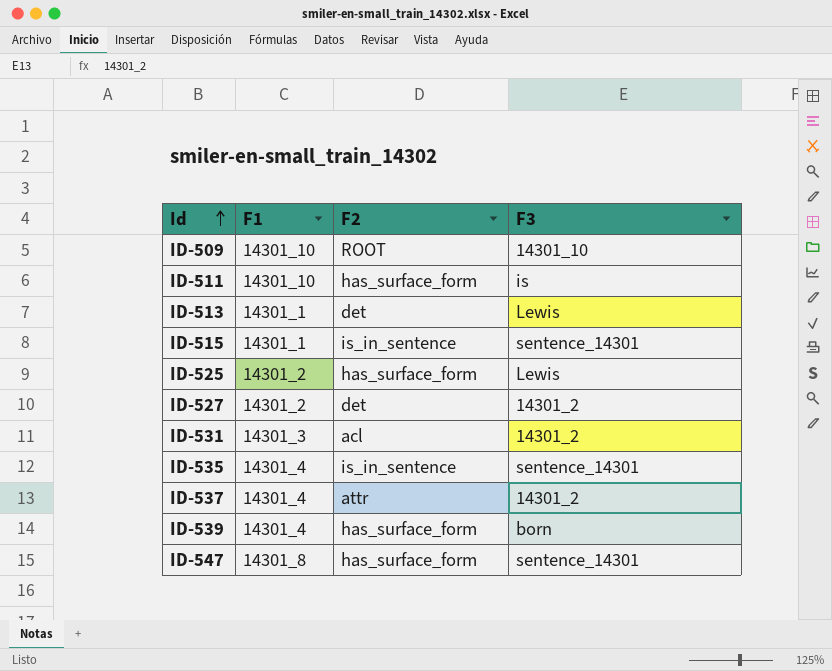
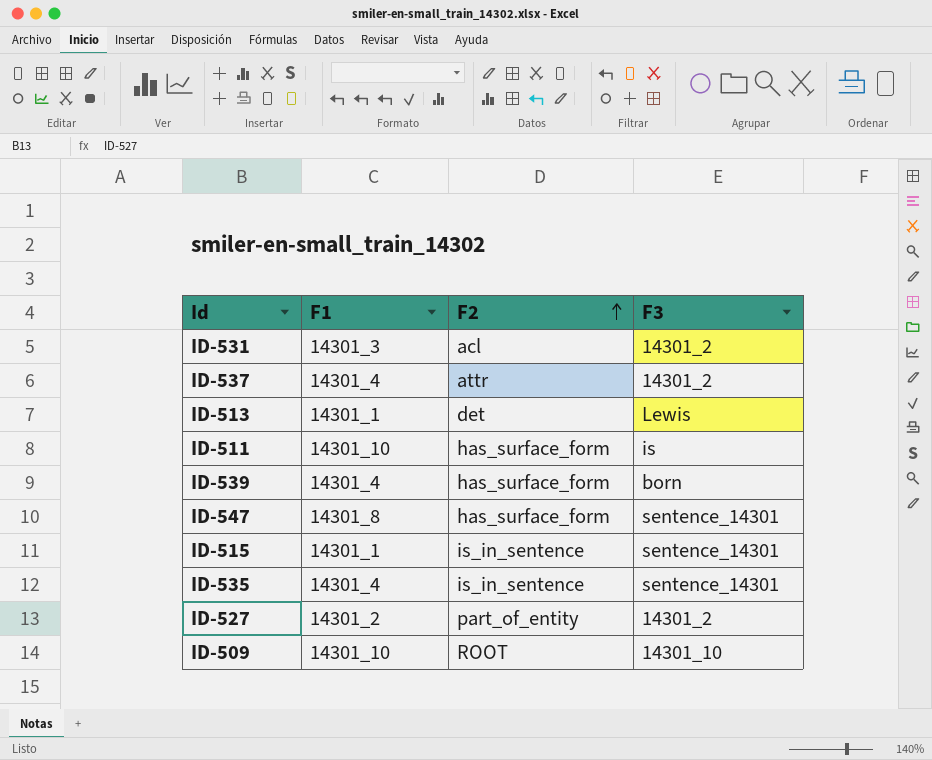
row order: Id ascending -> F2 ascending
row ID-525: 14301_2 | has_surface_form | Lewis -> none
ID-527 | F2: det -> part_of_entity

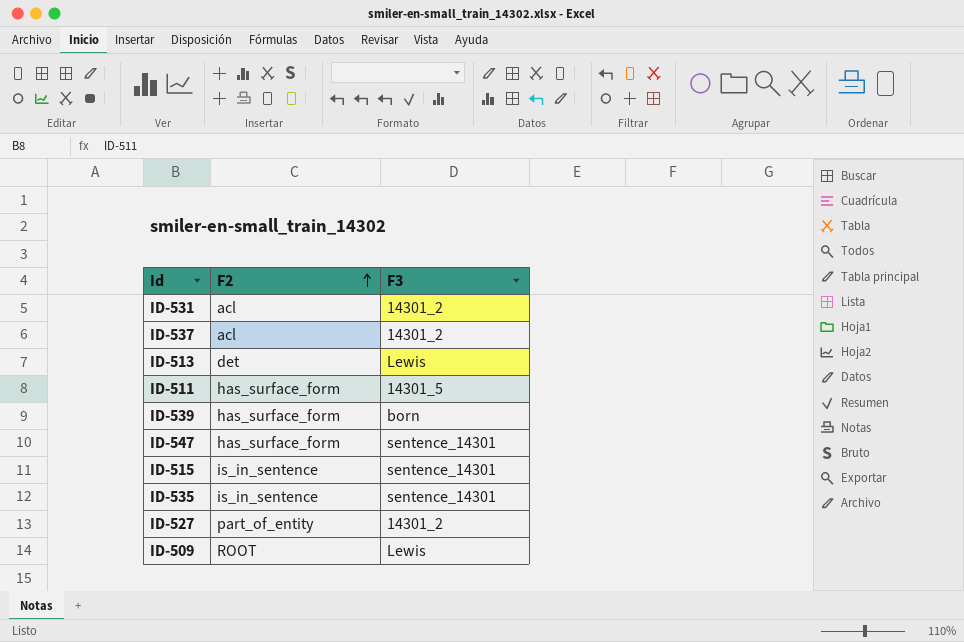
column F1 | position: 2 -> none
ID-537 | F2: attr -> acl
ID-511 | F3: is -> 14301_5
ID-509 | F3: 14301_10 -> Lewis

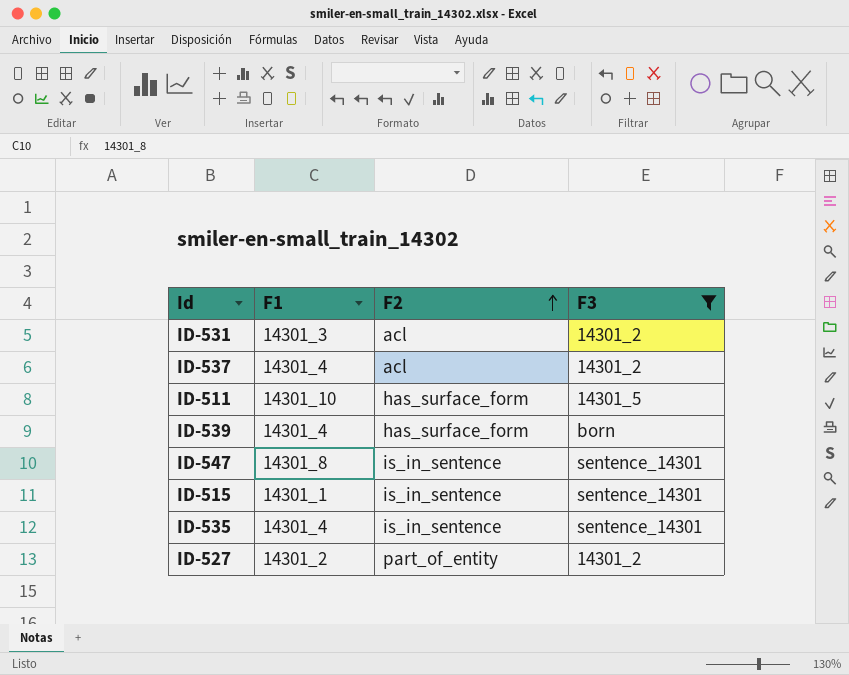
filter: none -> F3 != Lewis
column F1 | position: none -> 2
ID-547 | F2: has_surface_form -> is_in_sentence

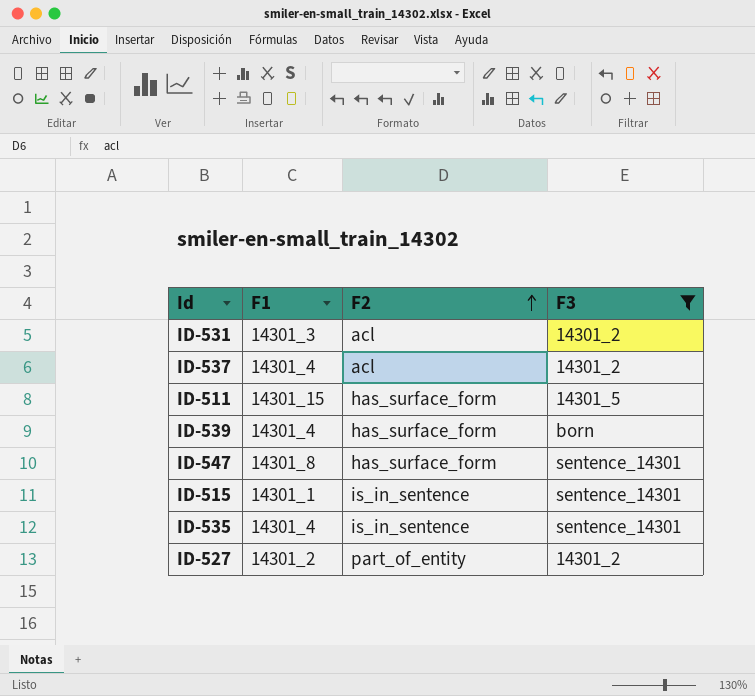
ID-511 | F1: 14301_10 -> 14301_15
ID-547 | F2: is_in_sentence -> has_surface_form

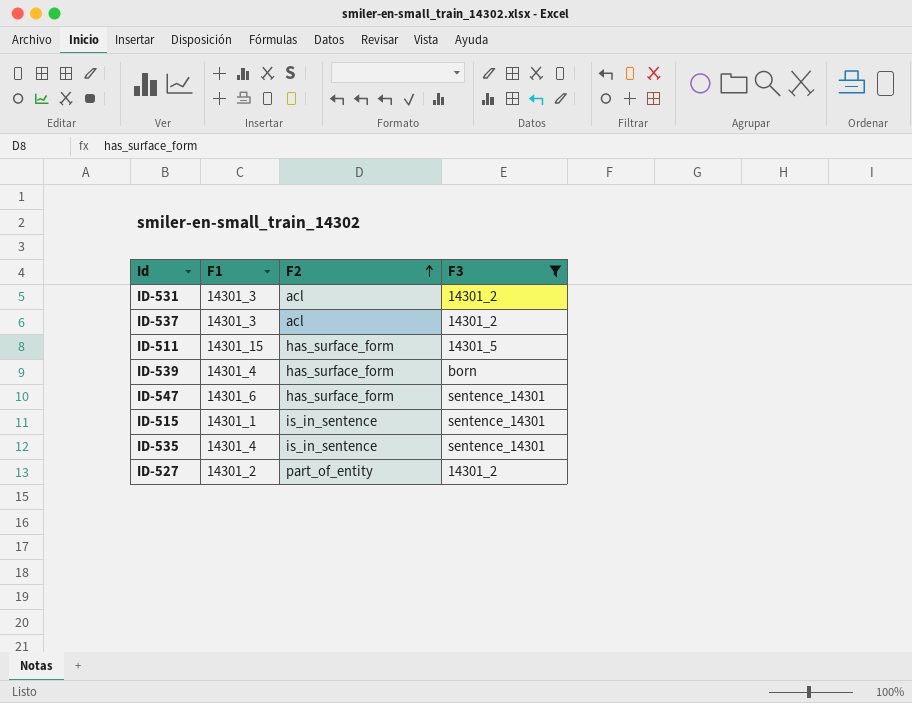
ID-537 | F1: 14301_4 -> 14301_3
ID-547 | F1: 14301_8 -> 14301_6

